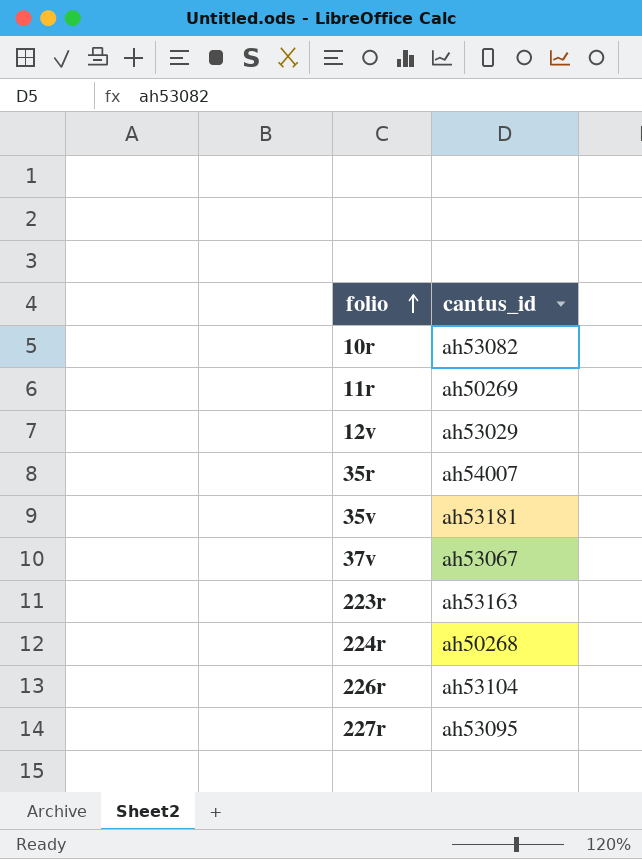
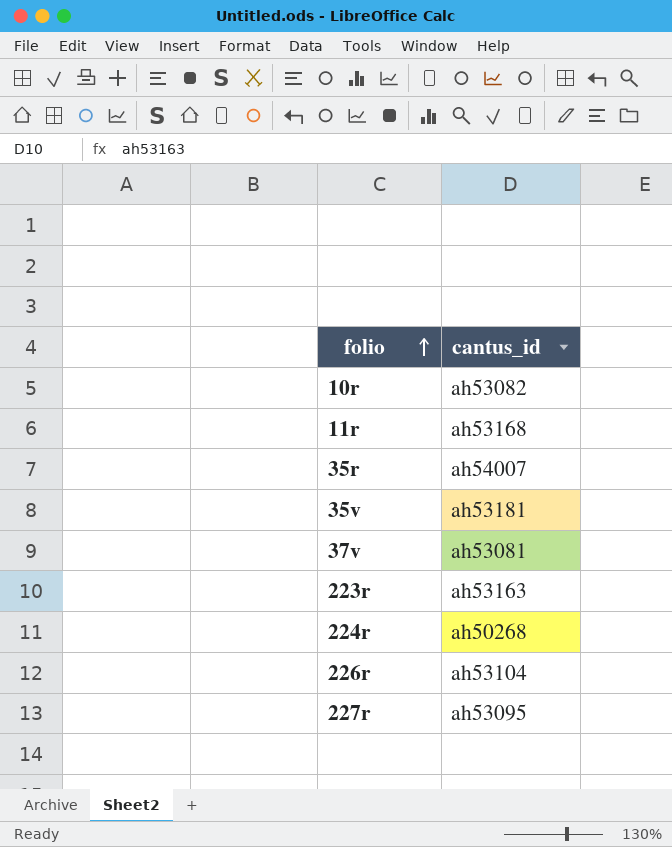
row 12v: ah53029 -> none
11r | cantus_id: ah50269 -> ah53168
37v | cantus_id: ah53067 -> ah53081

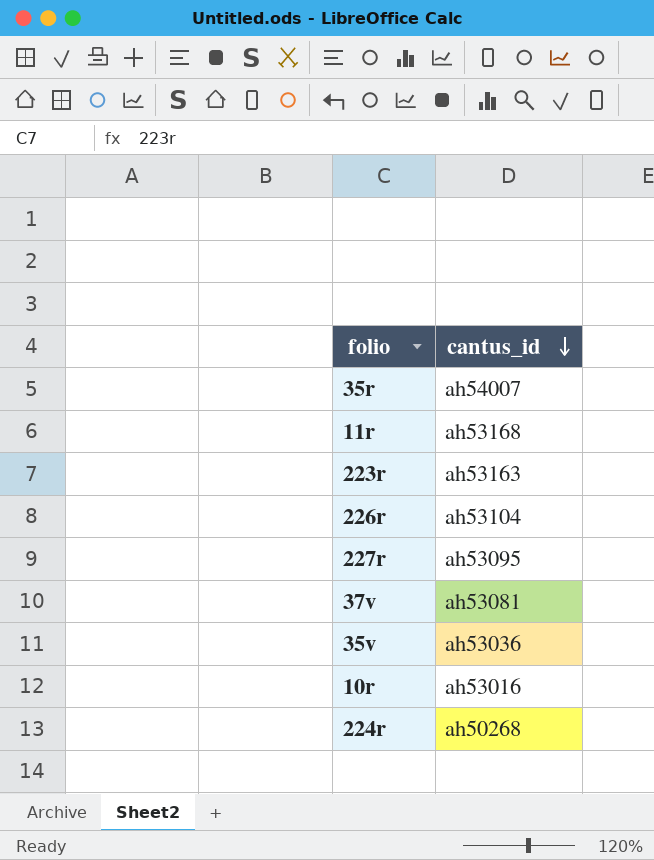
row order: folio ascending -> cantus_id descending
35v | cantus_id: ah53181 -> ah53036
10r | cantus_id: ah53082 -> ah53016

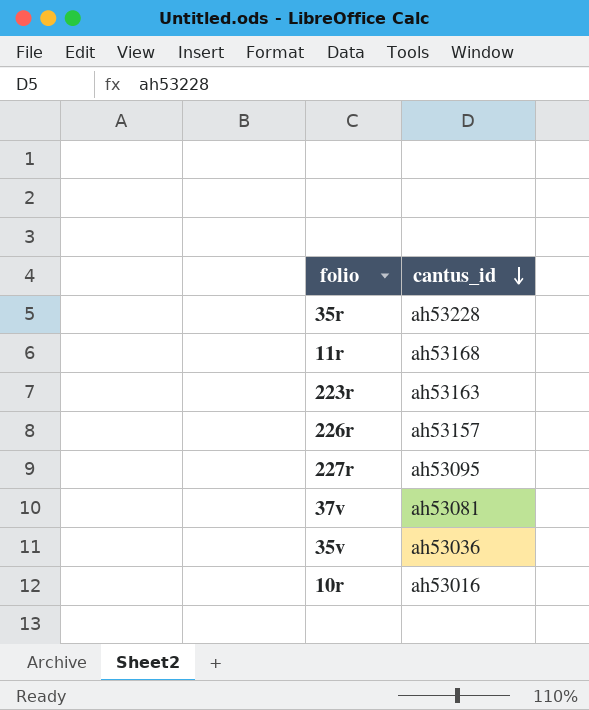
row 224r: ah50268 -> none
35r | cantus_id: ah54007 -> ah53228
226r | cantus_id: ah53104 -> ah53157

